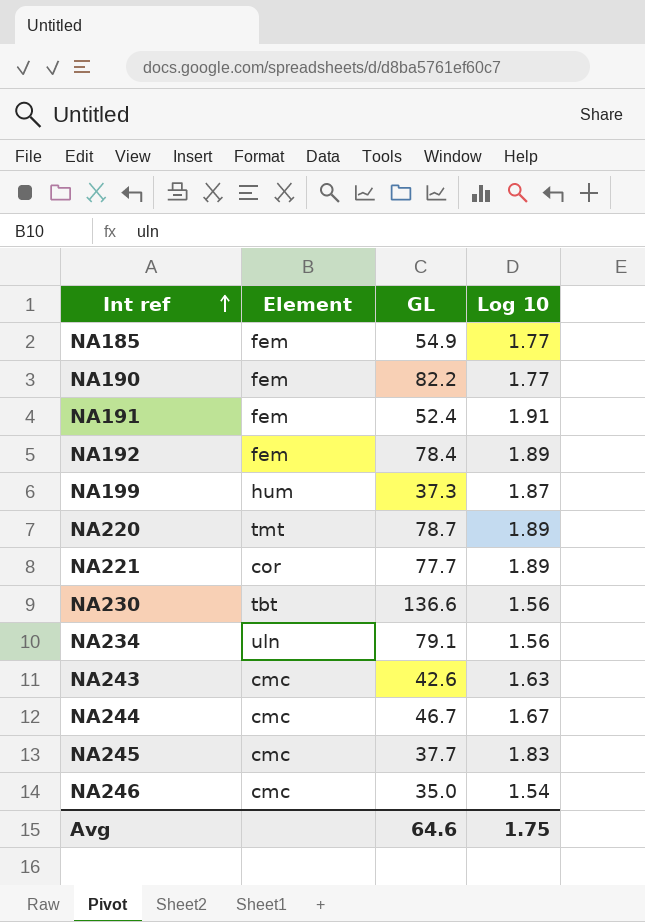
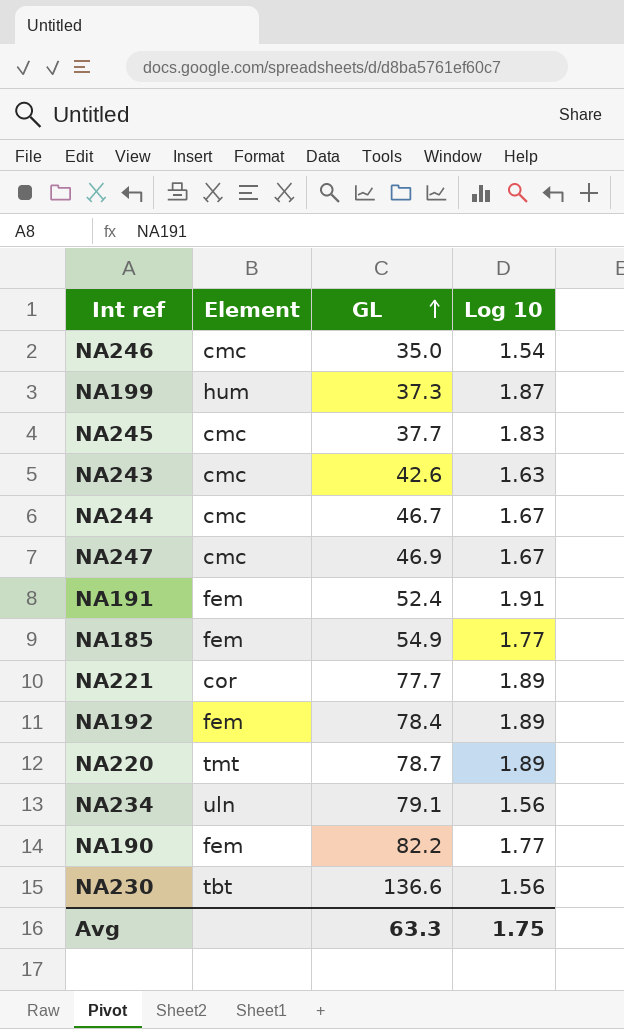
row order: Int ref ascending -> GL ascending
row NA247: none -> cmc | 46.9 | 1.67
Avg | GL: 64.6 -> 63.3

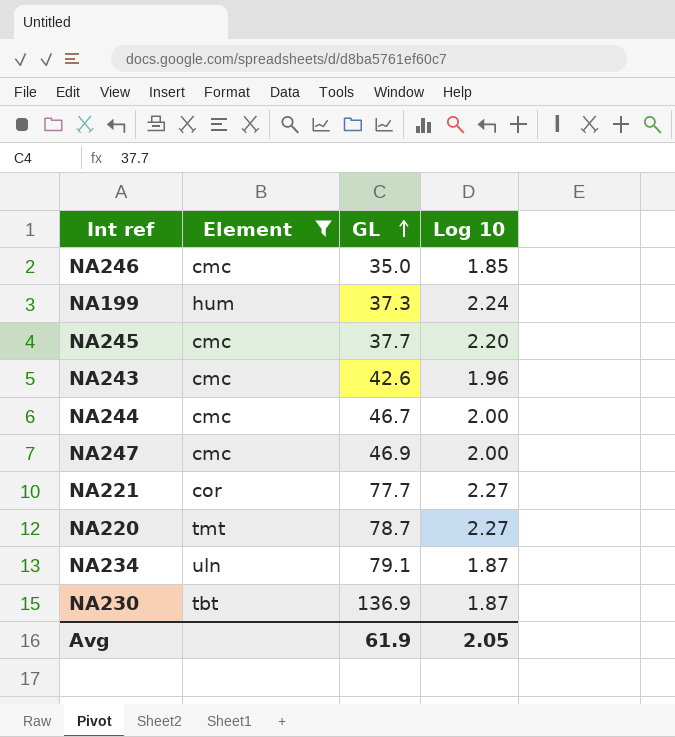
filter: none -> Element != fem
NA246 | Log 10: 1.54 -> 1.85
NA199 | Log 10: 1.87 -> 2.24
NA245 | Log 10: 1.83 -> 2.20
NA243 | Log 10: 1.63 -> 1.96
NA244 | Log 10: 1.67 -> 2.00
NA247 | Log 10: 1.67 -> 2.00
NA221 | Log 10: 1.89 -> 2.27
NA220 | Log 10: 1.89 -> 2.27
NA234 | Log 10: 1.56 -> 1.87
NA230 | GL: 136.6 -> 136.9
NA230 | Log 10: 1.56 -> 1.87
Avg | GL: 63.3 -> 61.9
Avg | Log 10: 1.75 -> 2.05

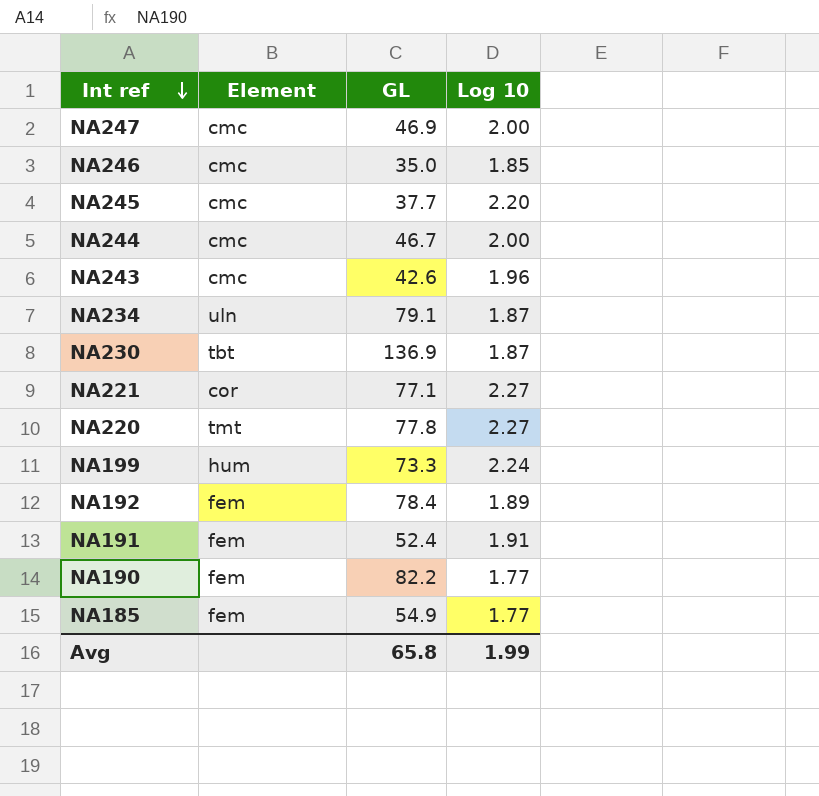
filter: Element != fem -> none
row order: GL ascending -> Int ref descending
NA221 | GL: 77.7 -> 77.1
NA220 | GL: 78.7 -> 77.8
NA199 | GL: 37.3 -> 73.3
Avg | GL: 61.9 -> 65.8
Avg | Log 10: 2.05 -> 1.99

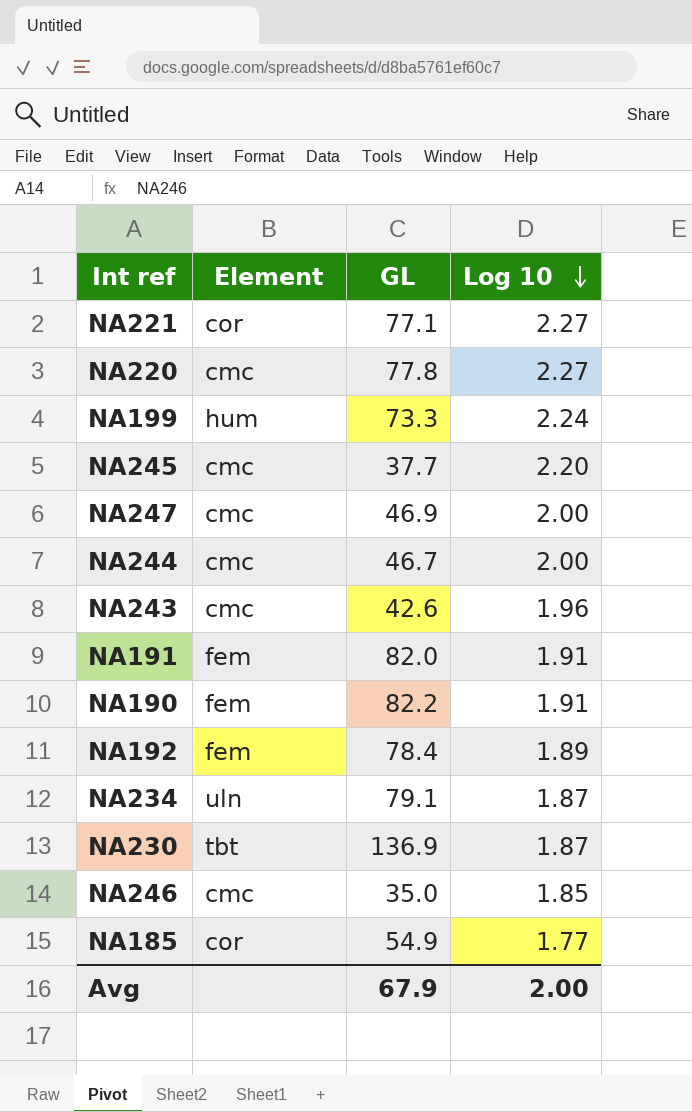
row order: Int ref descending -> Log 10 descending
NA220 | Element: tmt -> cmc
NA191 | GL: 52.4 -> 82.0
NA190 | Log 10: 1.77 -> 1.91
NA185 | Element: fem -> cor
Avg | GL: 65.8 -> 67.9
Avg | Log 10: 1.99 -> 2.00

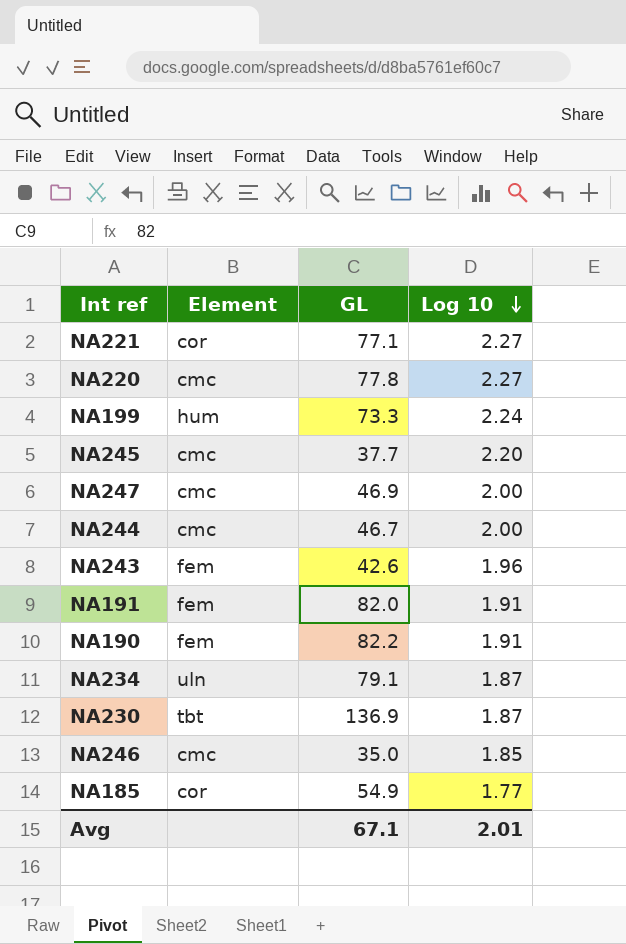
row NA192: fem | 78.4 | 1.89 -> none
NA243 | Element: cmc -> fem
Avg | GL: 67.9 -> 67.1
Avg | Log 10: 2.00 -> 2.01

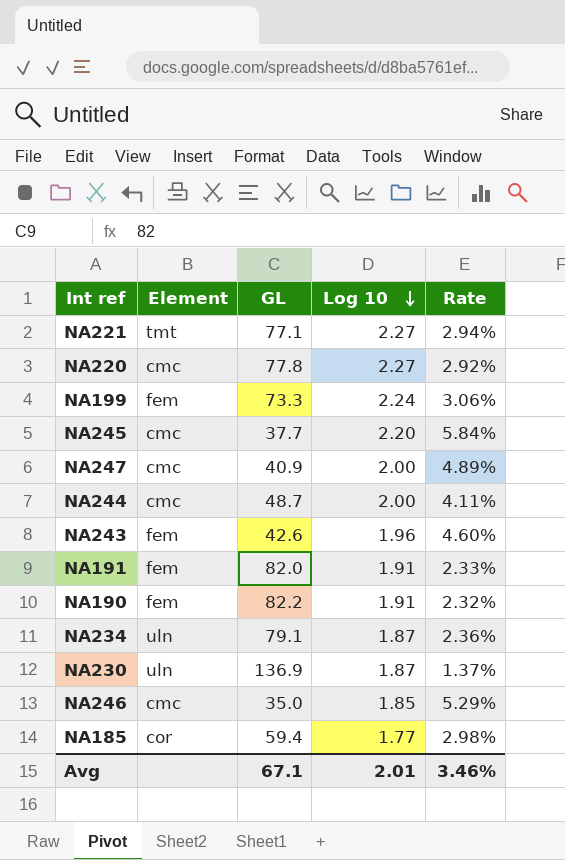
column Rate | formula: none -> [Log 10] / [GL]
NA221 | Element: cor -> tmt
NA199 | Element: hum -> fem
NA247 | GL: 46.9 -> 40.9
NA244 | GL: 46.7 -> 48.7
NA230 | Element: tbt -> uln
NA185 | GL: 54.9 -> 59.4

